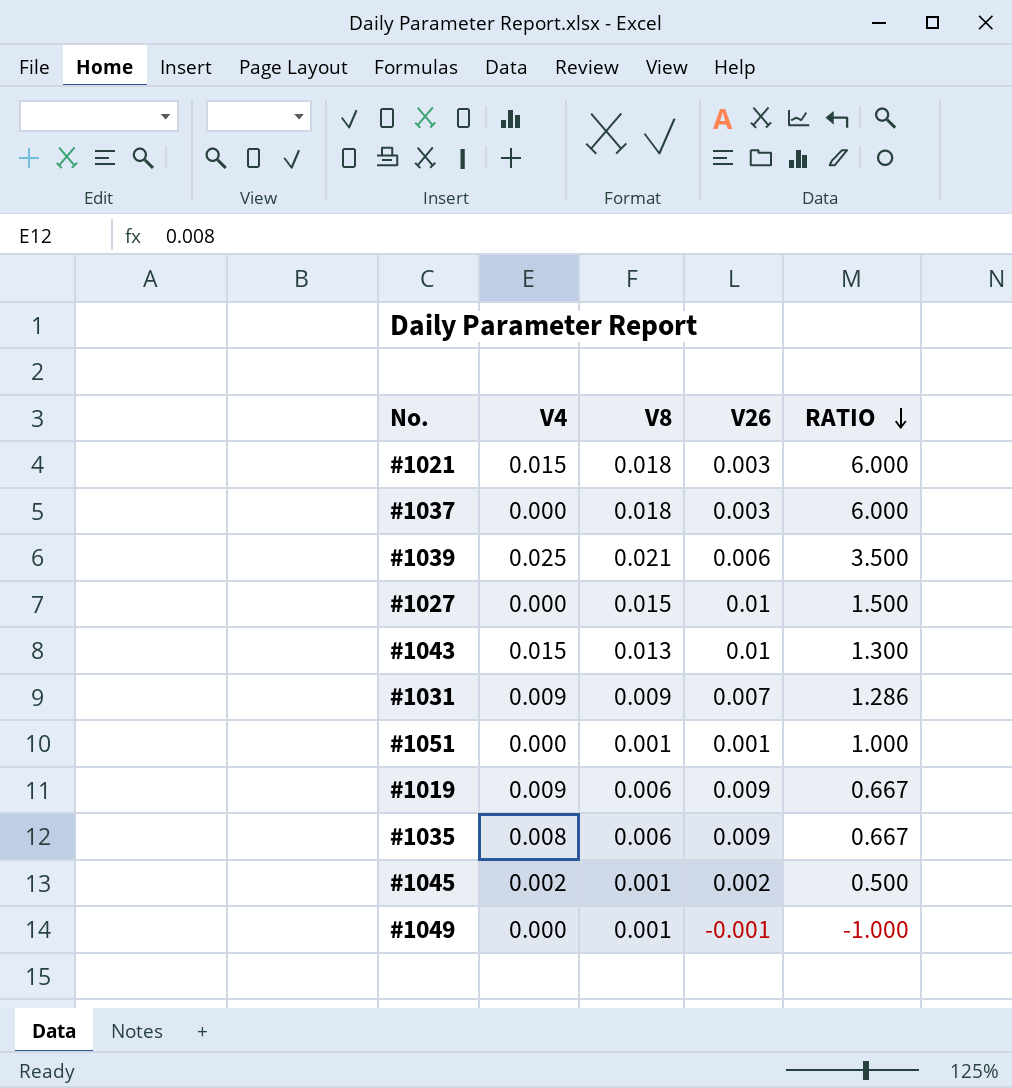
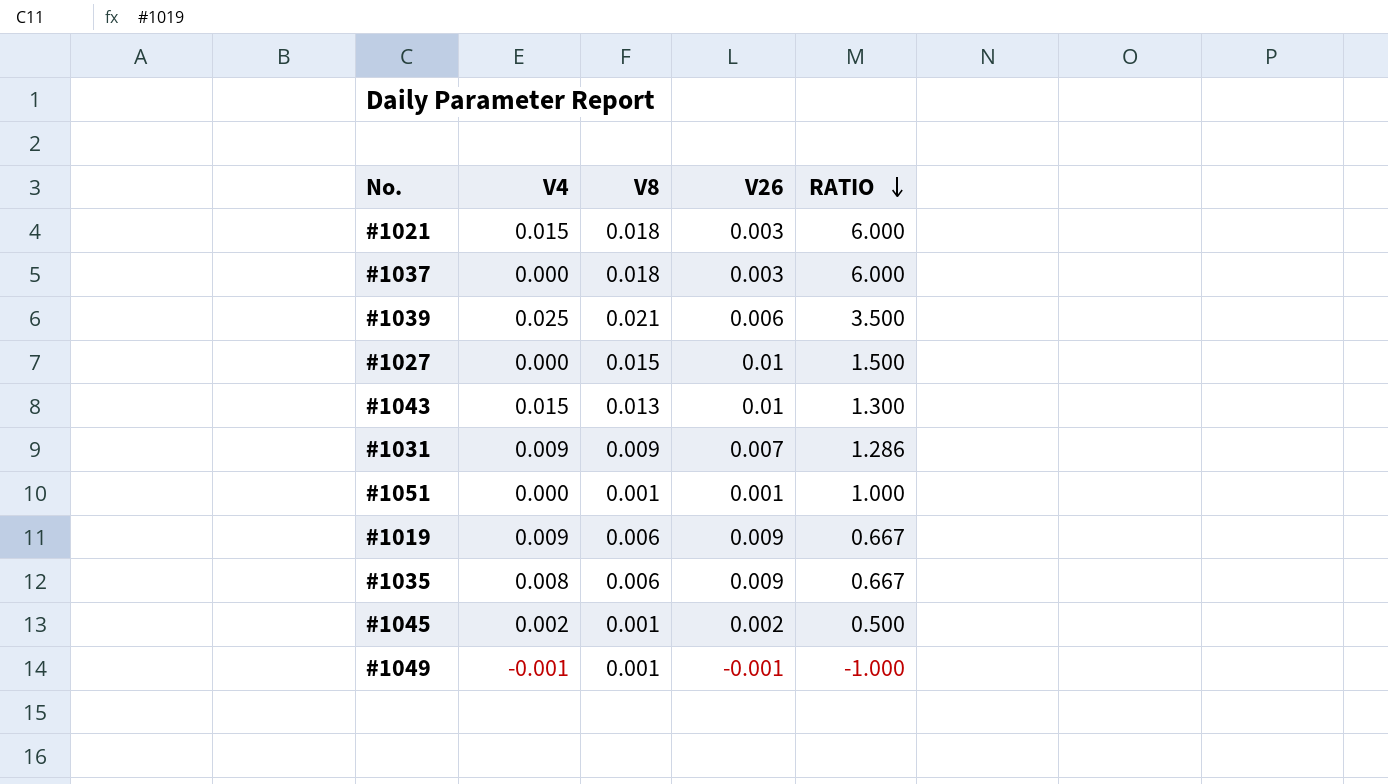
#1049 | V4: 0.000 -> -0.001

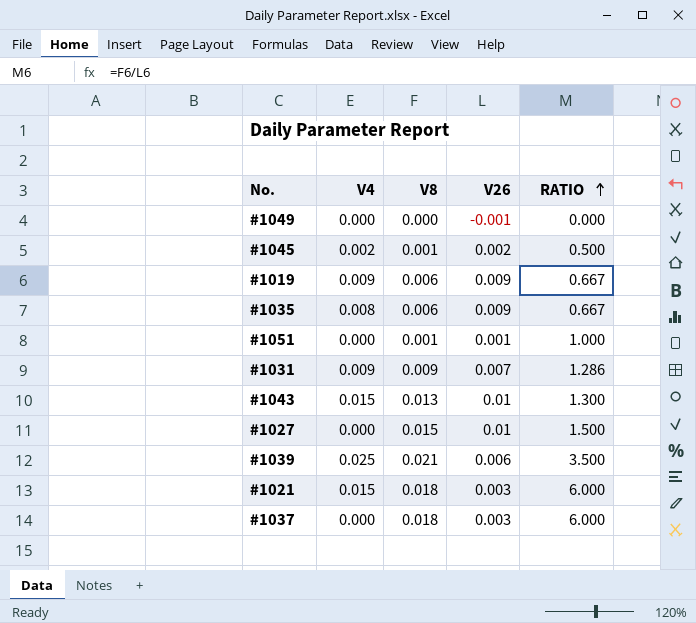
row order: RATIO descending -> RATIO ascending
#1049 | V4: -0.001 -> 0.000
#1049 | V8: 0.001 -> 0.000
#1049 | RATIO: -1.000 -> 0.000

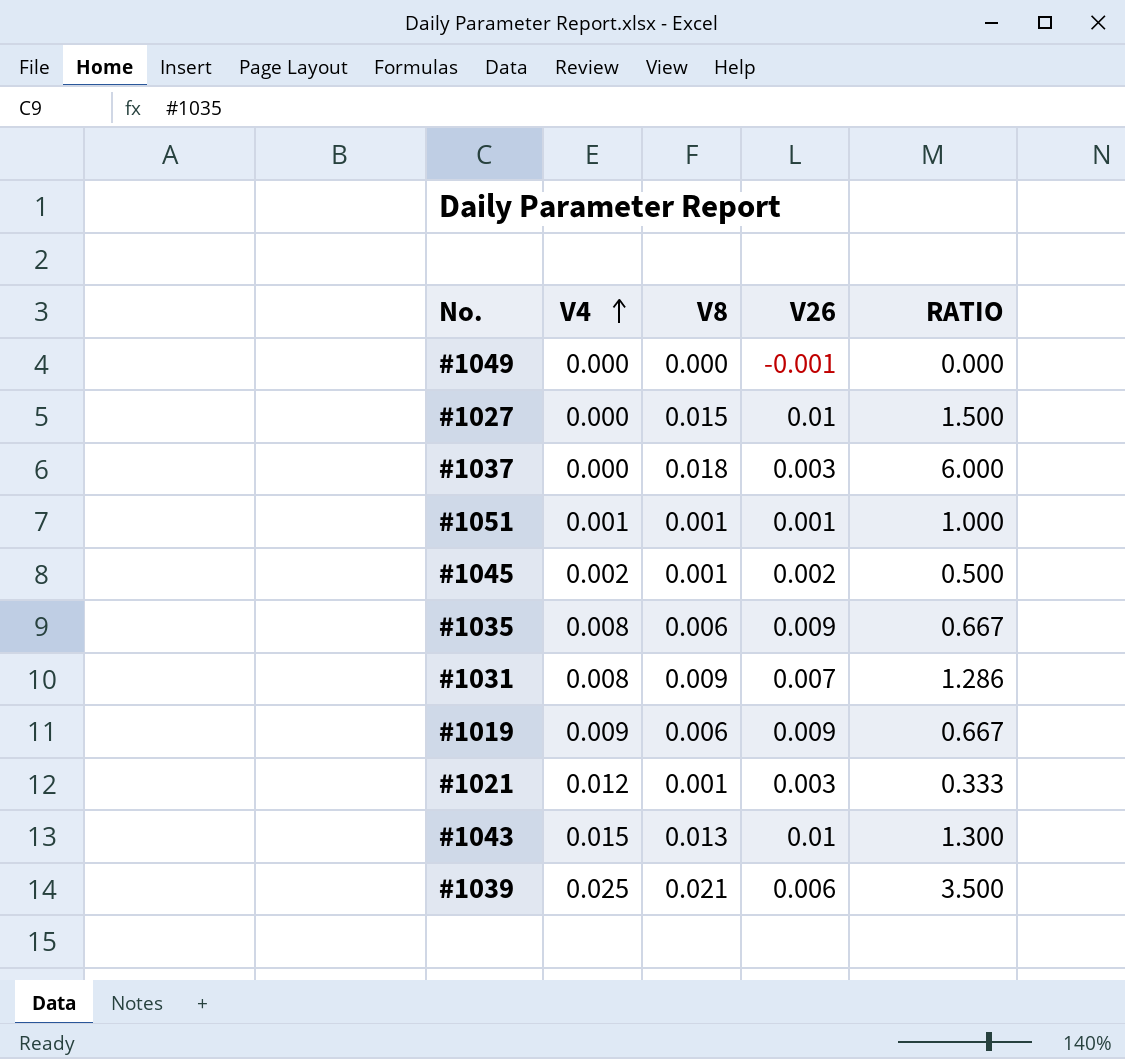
row order: RATIO ascending -> V4 ascending
#1051 | V4: 0.000 -> 0.001
#1031 | V4: 0.009 -> 0.008
#1021 | V4: 0.015 -> 0.012
#1021 | V8: 0.018 -> 0.001
#1021 | RATIO: 6.000 -> 0.333

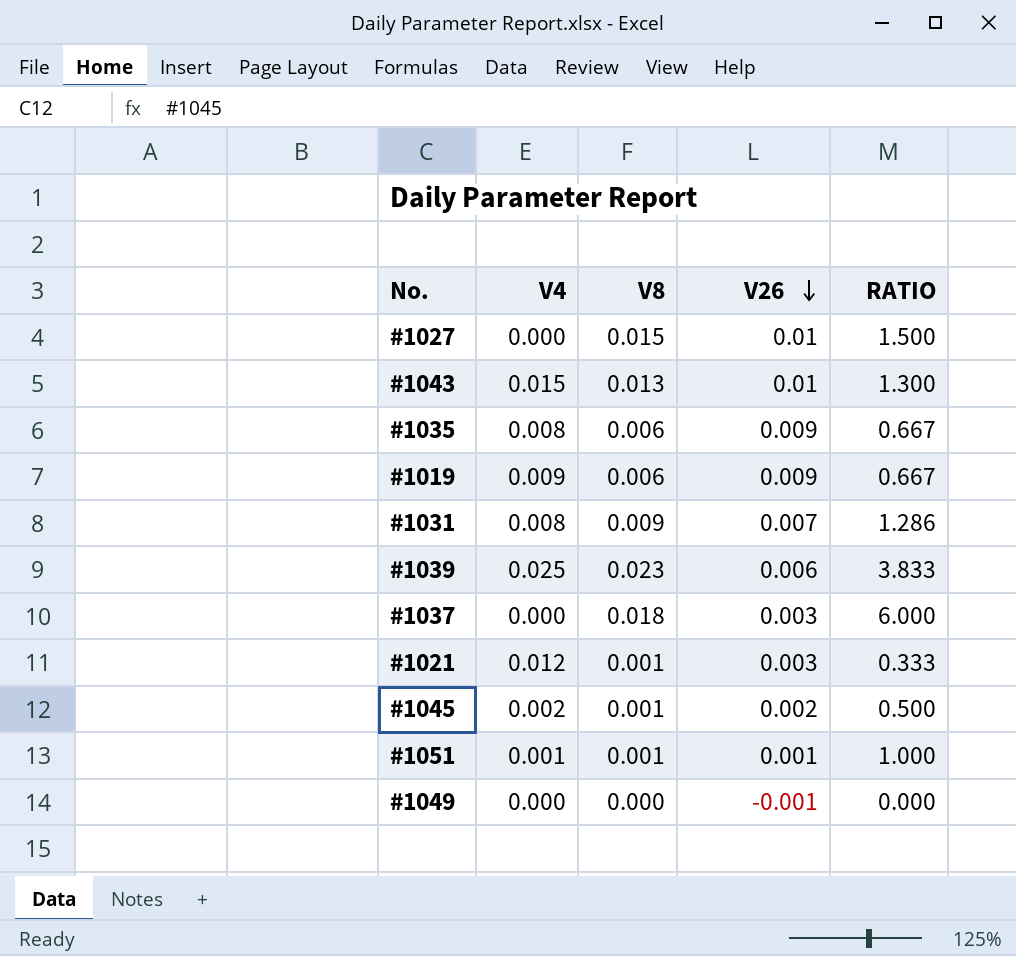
row order: V4 ascending -> V26 descending
#1039 | V8: 0.021 -> 0.023
#1039 | RATIO: 3.500 -> 3.833

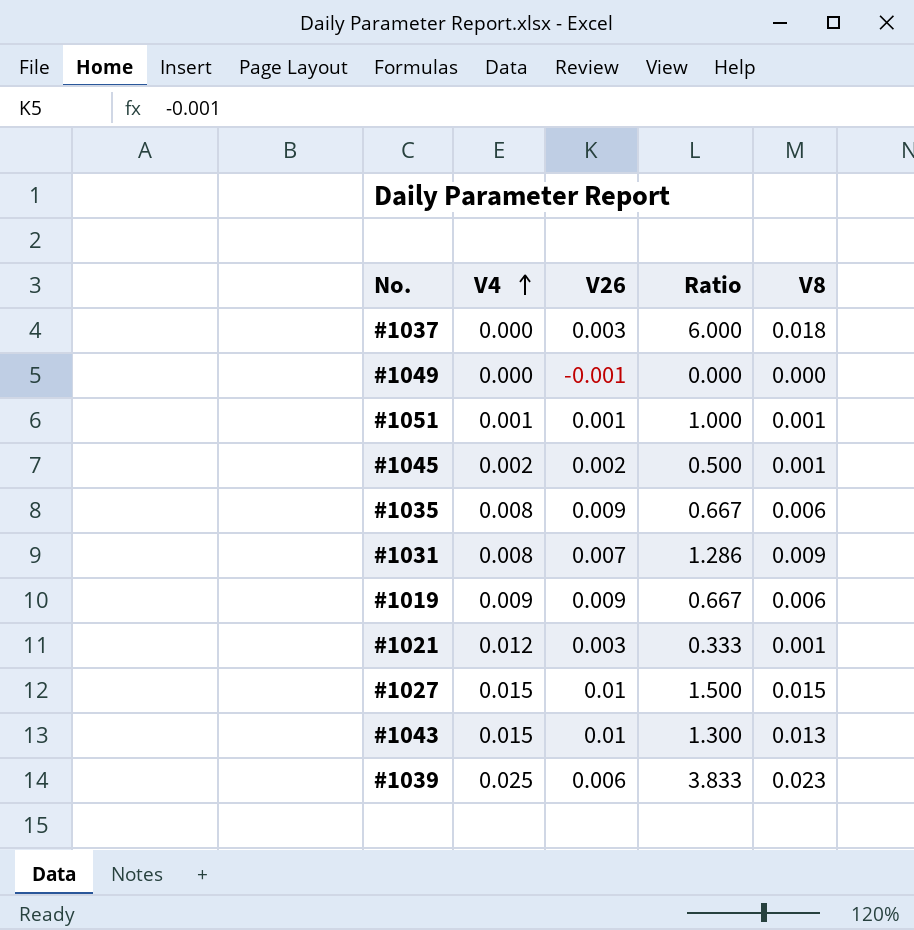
row order: V26 descending -> V4 ascending
column name: RATIO -> Ratio
column V8 | position: 3 -> 5
#1027 | V4: 0.000 -> 0.015

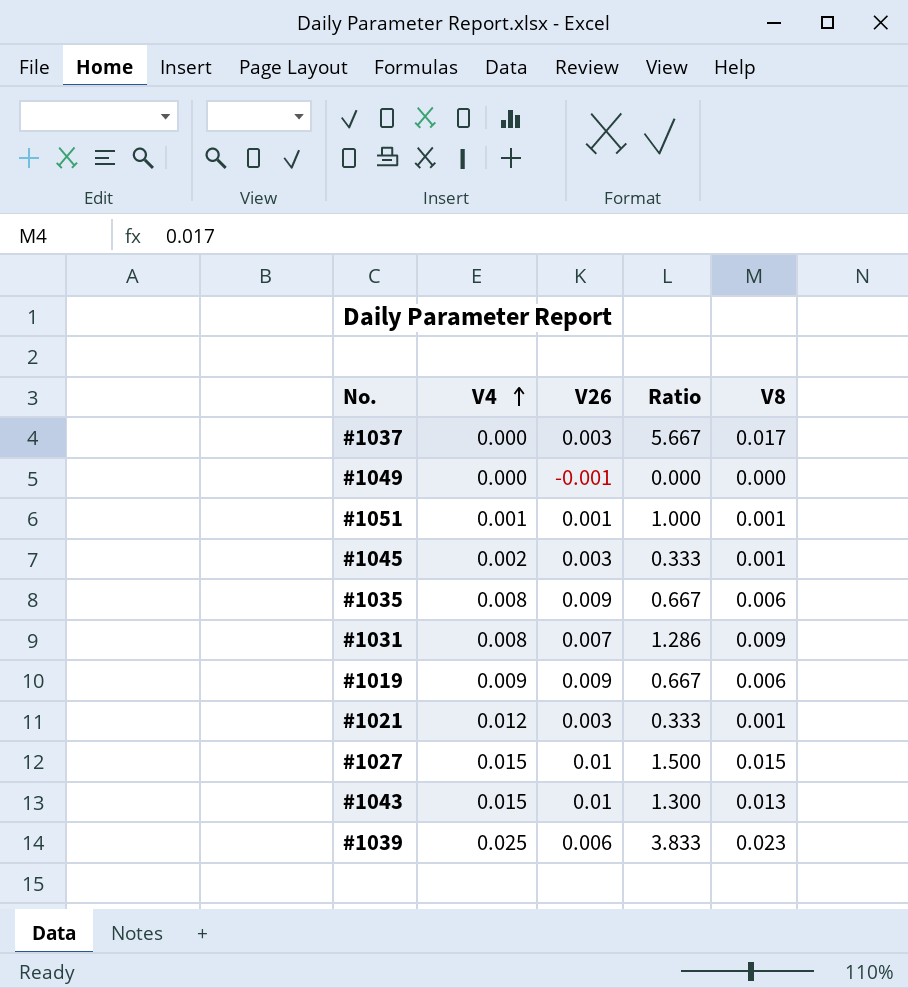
#1037 | Ratio: 6.000 -> 5.667
#1037 | V8: 0.018 -> 0.017
#1045 | V26: 0.002 -> 0.003
#1045 | Ratio: 0.500 -> 0.333

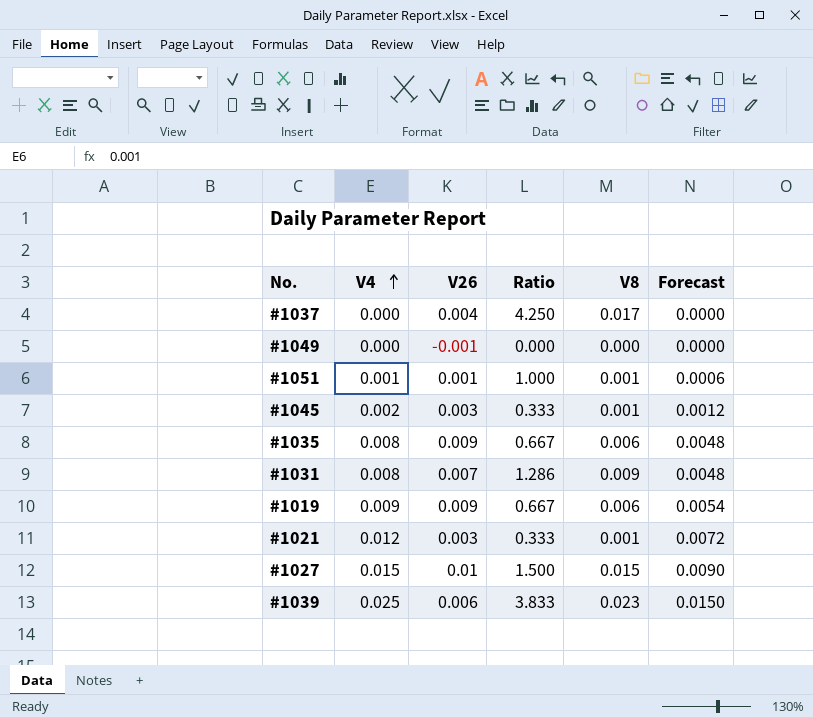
column Forecast | formula: none -> [V4] * 0.6
row #1043: 0.015 | 0.01 | 1.300 | 0.013 -> none
#1037 | V26: 0.003 -> 0.004
#1037 | Ratio: 5.667 -> 4.250

